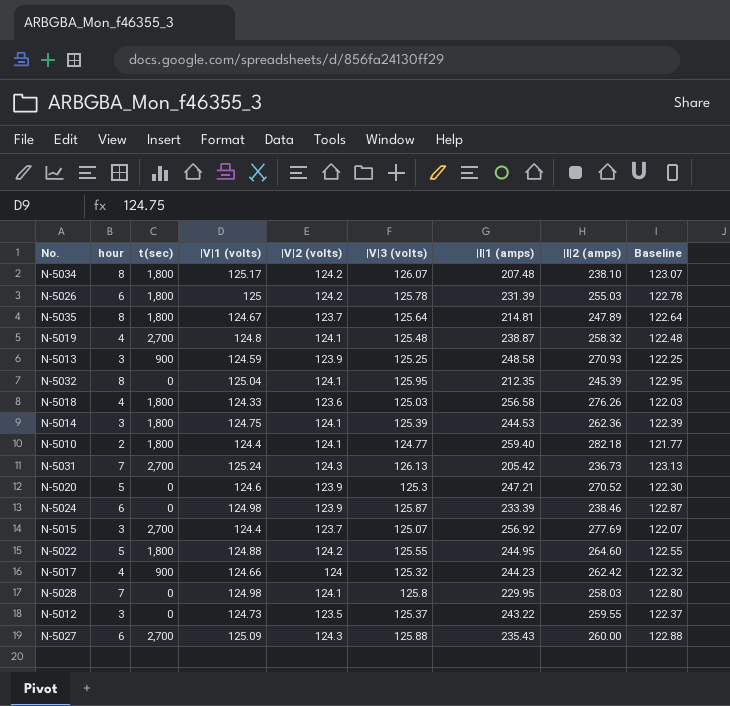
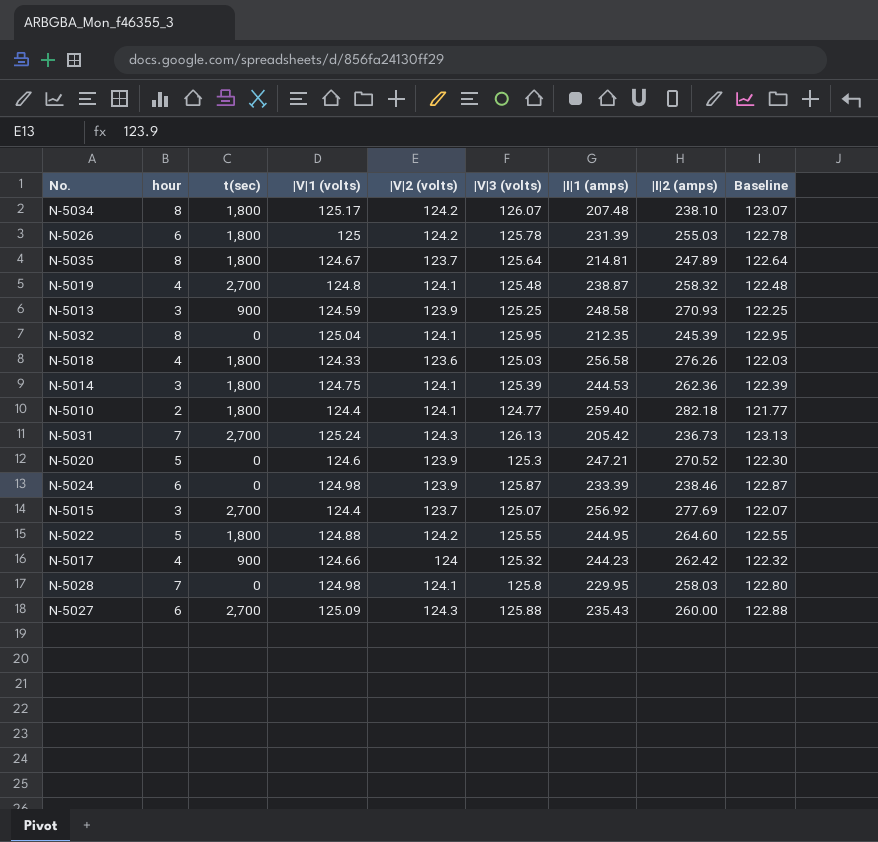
row N-5012: 3 | 0 | 124.73 | 123.5 | 125.37 | 243.22 | 259.55 | 122.37 -> none

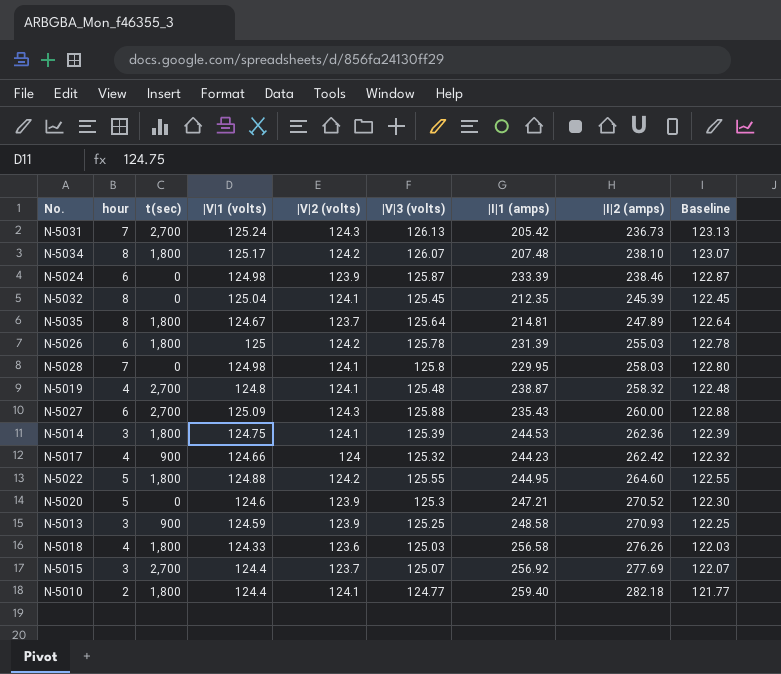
row order: none -> |I|2 (amps) ascending
N-5032 | |V|3 (volts): 125.95 -> 125.45
N-5032 | Baseline: 122.95 -> 122.45

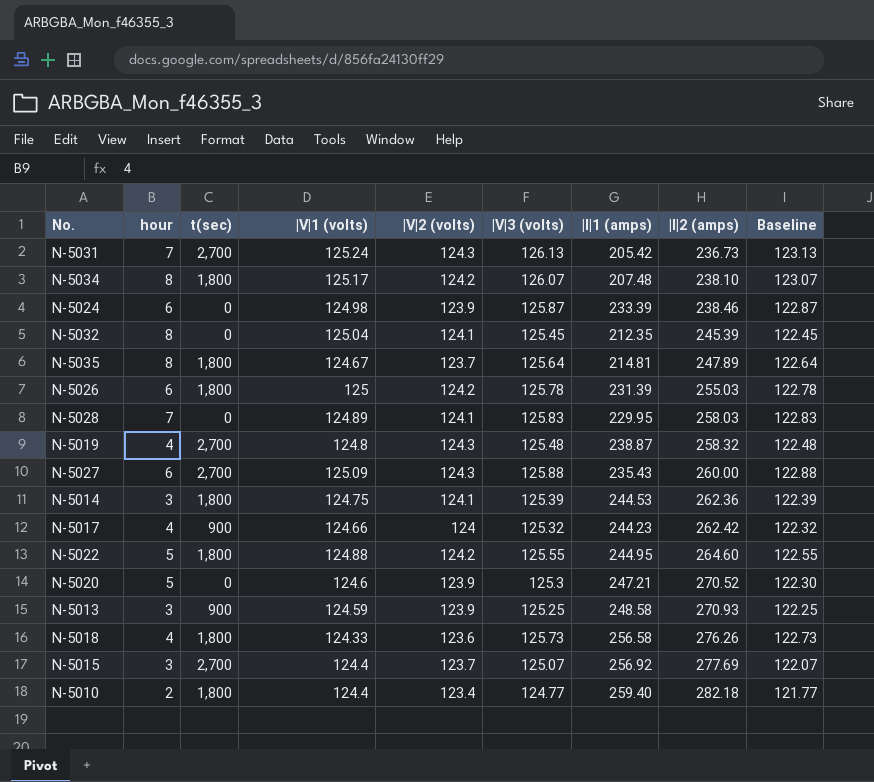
N-5028 | |V|1 (volts): 124.98 -> 124.89
N-5028 | |V|3 (volts): 125.8 -> 125.83
N-5028 | Baseline: 122.80 -> 122.83
N-5019 | |V|2 (volts): 124.1 -> 124.3
N-5018 | |V|3 (volts): 125.03 -> 125.73
N-5018 | Baseline: 122.03 -> 122.73
N-5010 | |V|2 (volts): 124.1 -> 123.4

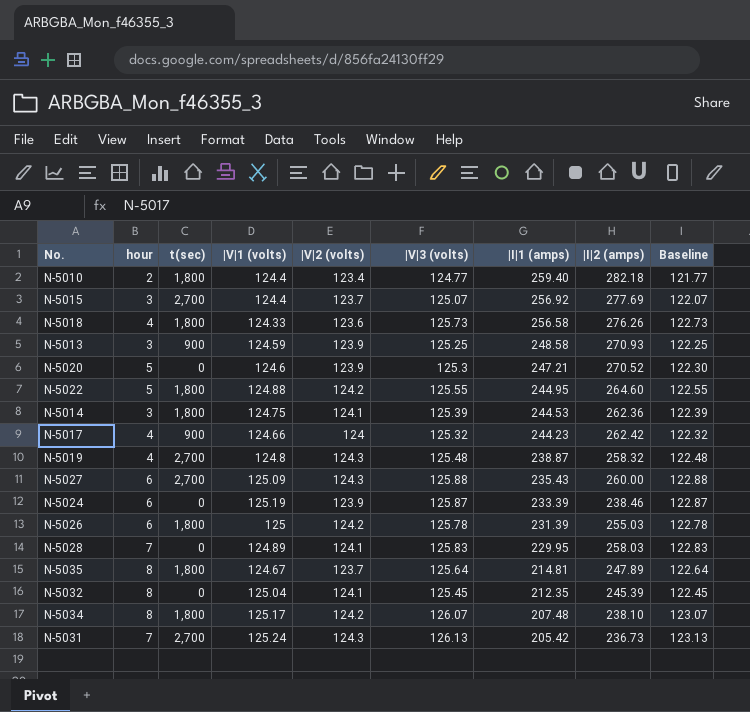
row order: |I|2 (amps) ascending -> |I|1 (amps) descending
N-5024 | |V|1 (volts): 124.98 -> 125.19

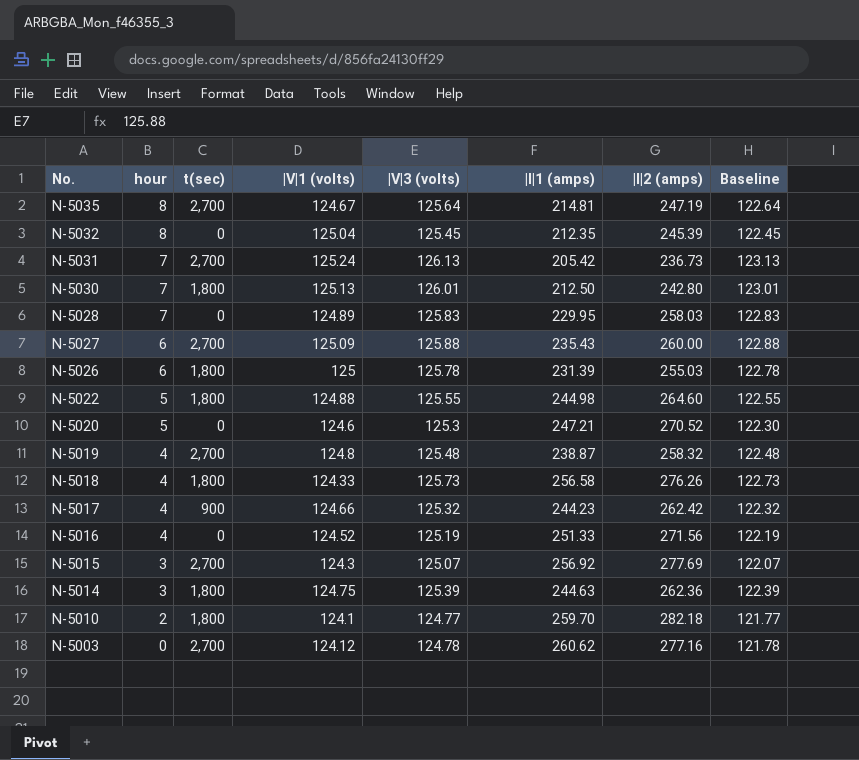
row order: |I|1 (amps) descending -> No. descending
column |V|2 (volts) | position: 5 -> none
row N-5013: 3 | 900 | 124.59 | 123.9 | 125.25 | 248.58 | 270.93 | 122.25 -> none
row N-5024: 6 | 0 | 125.19 | 123.9 | 125.87 | 233.39 | 238.46 | 122.87 -> none
row N-5034: 8 | 1,800 | 125.17 | 124.2 | 126.07 | 207.48 | 238.10 | 123.07 -> none
N-5035 | t(sec): 1,800 -> 2,700
N-5035 | |I|2 (amps): 247.89 -> 247.19
row N-5030: none -> 7 | 1,800 | 125.13 | 126.01 | 212.50 | 242.80 | 123.01
N-5022 | |I|1 (amps): 244.95 -> 244.98
row N-5016: none -> 4 | 0 | 124.52 | 125.19 | 251.33 | 271.56 | 122.19
N-5015 | |V|1 (volts): 124.4 -> 124.3
N-5014 | |I|1 (amps): 244.53 -> 244.63
N-5010 | |V|1 (volts): 124.4 -> 124.1
N-5010 | |I|1 (amps): 259.40 -> 259.70
row N-5003: none -> 0 | 2,700 | 124.12 | 124.78 | 260.62 | 277.16 | 121.78

